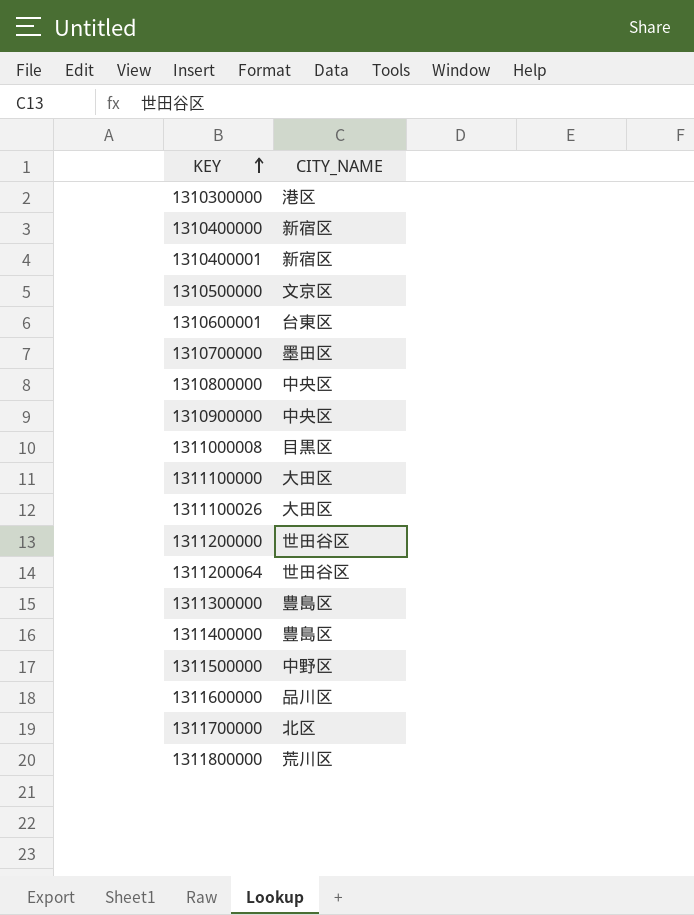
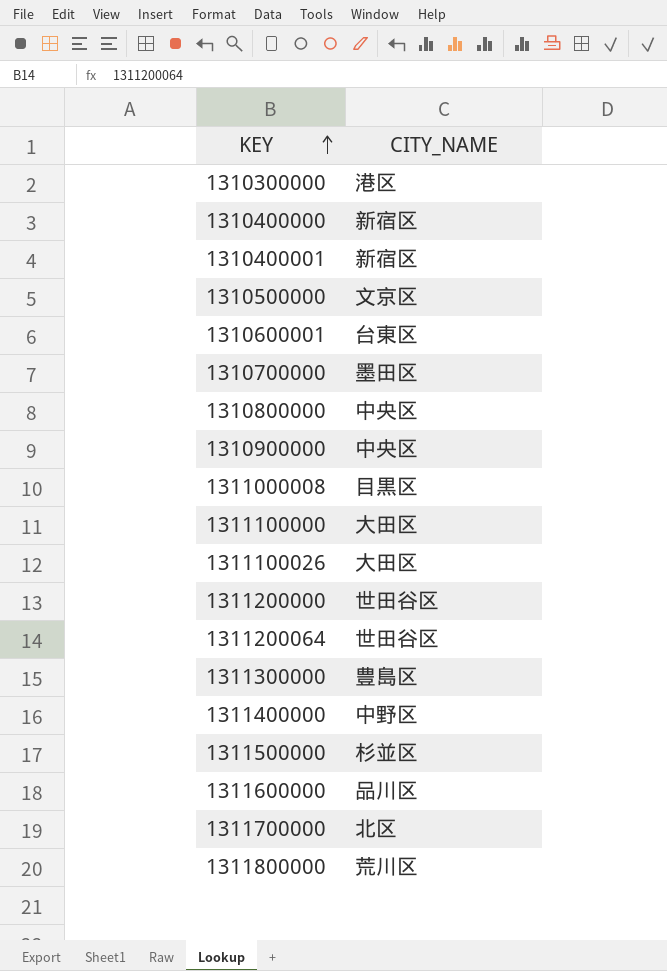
1311400000 | CITY_NAME: 豊島区 -> 中野区
1311500000 | CITY_NAME: 中野区 -> 杉並区

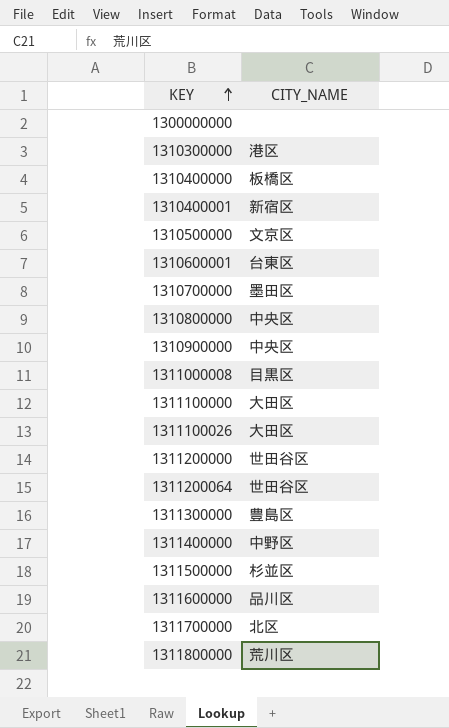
row 1300000000: none -> none
1310400000 | CITY_NAME: 新宿区 -> 板橋区

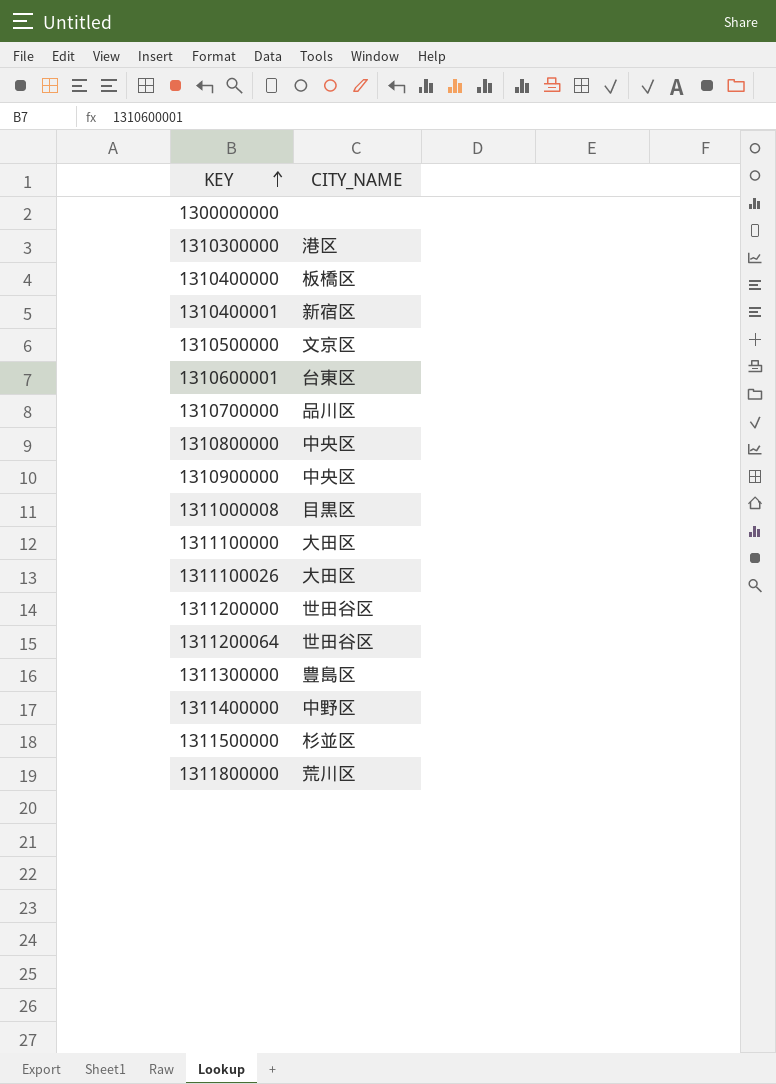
row 1311600000: 品川区 -> none
row 1311700000: 北区 -> none
1310700000 | CITY_NAME: 墨田区 -> 品川区

